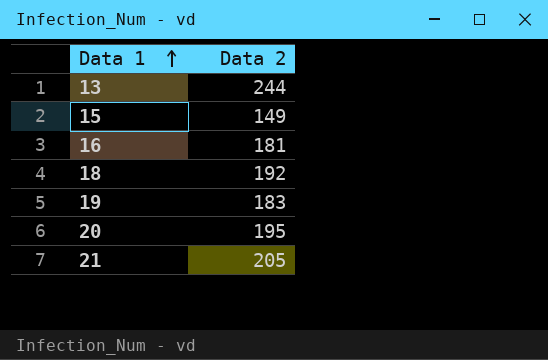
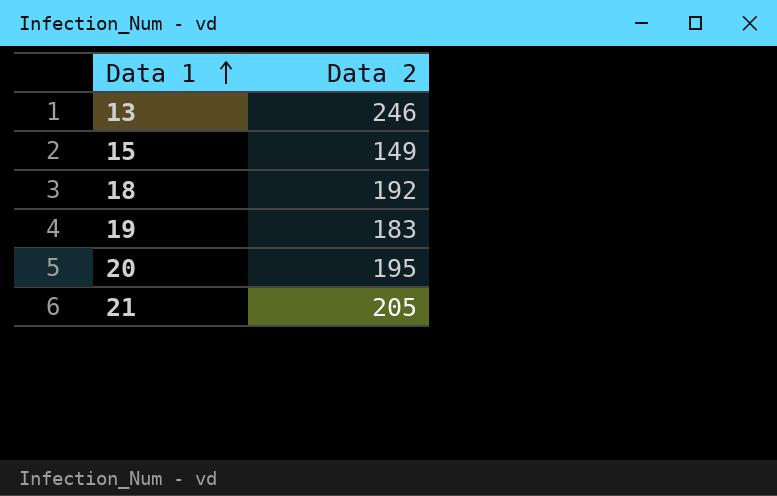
row 16: 181 -> none
13 | Data 2: 244 -> 246

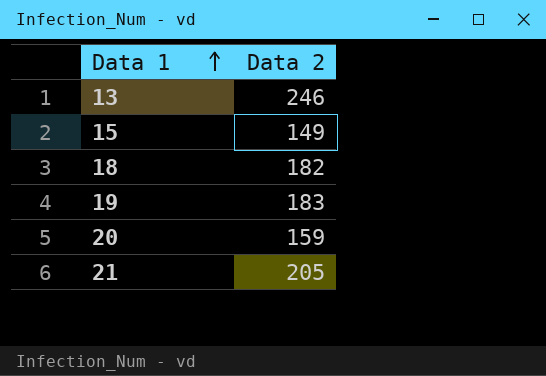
18 | Data 2: 192 -> 182
20 | Data 2: 195 -> 159

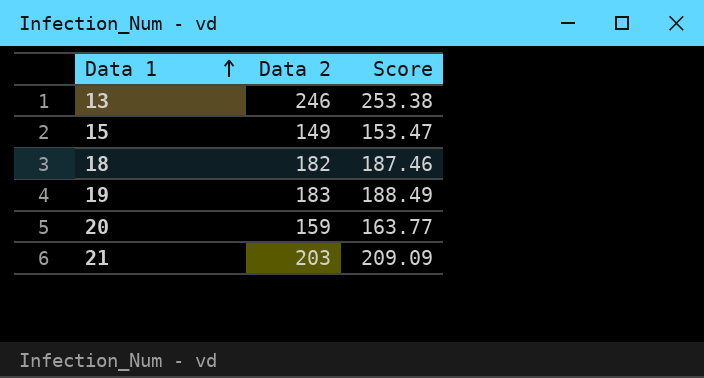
column Score | formula: none -> [Data 2] * 1.03
21 | Data 2: 205 -> 203

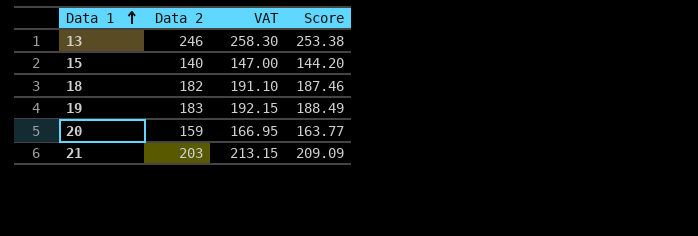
column VAT | formula: none -> [Data 2] * 1.05
15 | Data 2: 149 -> 140
15 | Score: 153.47 -> 144.20

